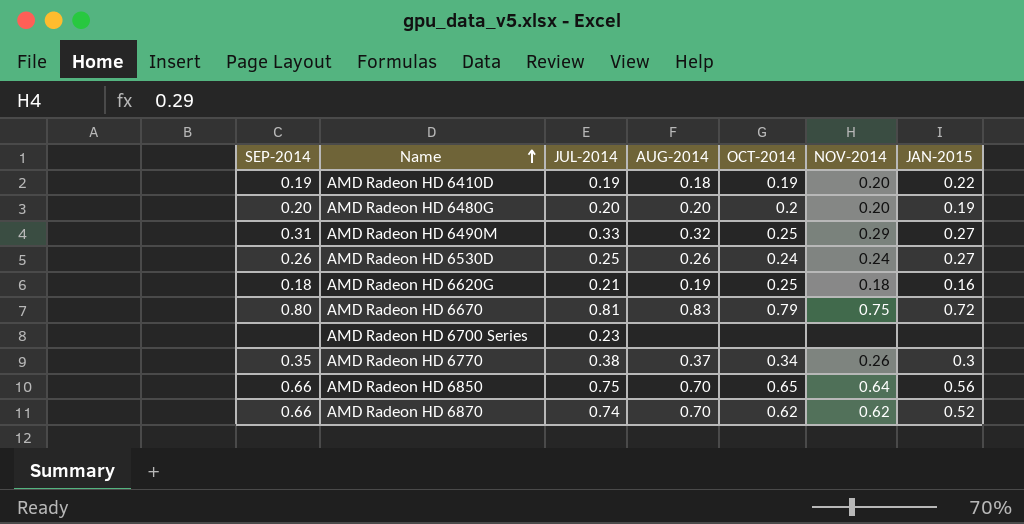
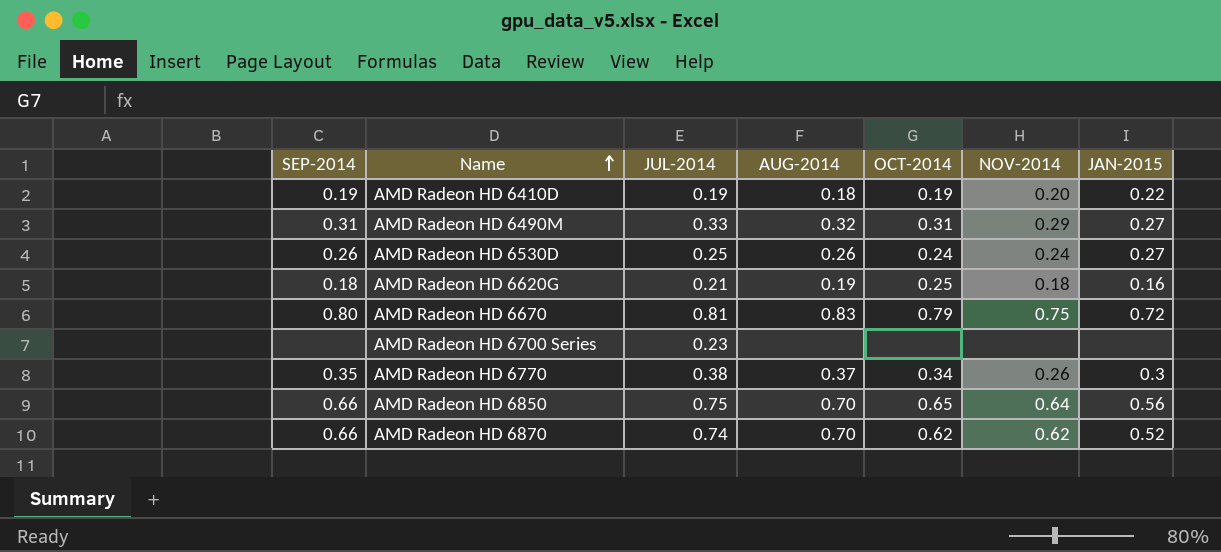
row AMD Radeon HD 6480G: 0.20 | 0.20 | 0.20 | 0.2 | 0.20 | 0.19 -> none
AMD Radeon HD 6490M | OCT-2014: 0.25 -> 0.31

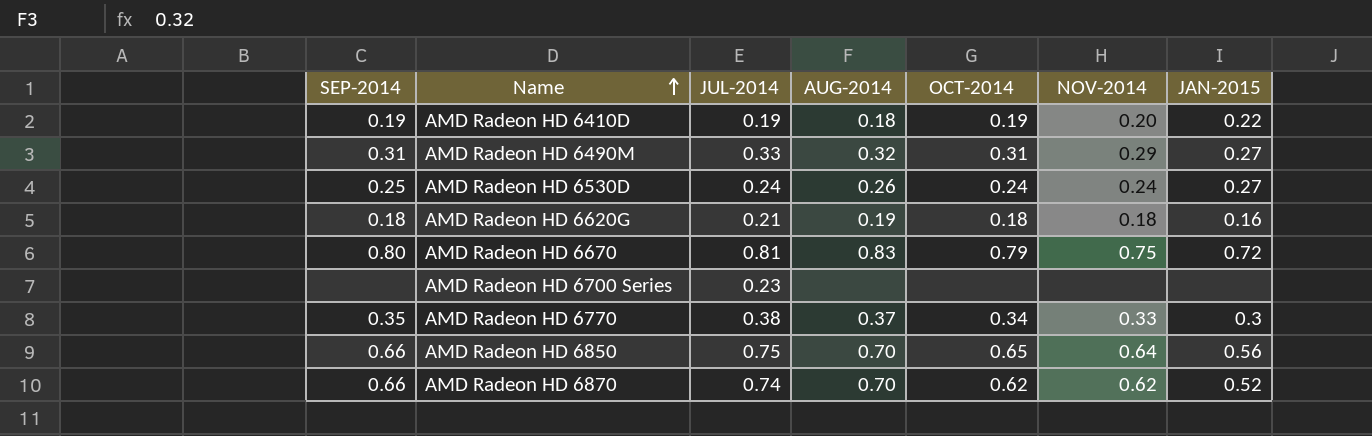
AMD Radeon HD 6530D | SEP-2014: 0.26 -> 0.25
AMD Radeon HD 6530D | JUL-2014: 0.25 -> 0.24
AMD Radeon HD 6620G | OCT-2014: 0.25 -> 0.18
AMD Radeon HD 6770 | NOV-2014: 0.26 -> 0.33

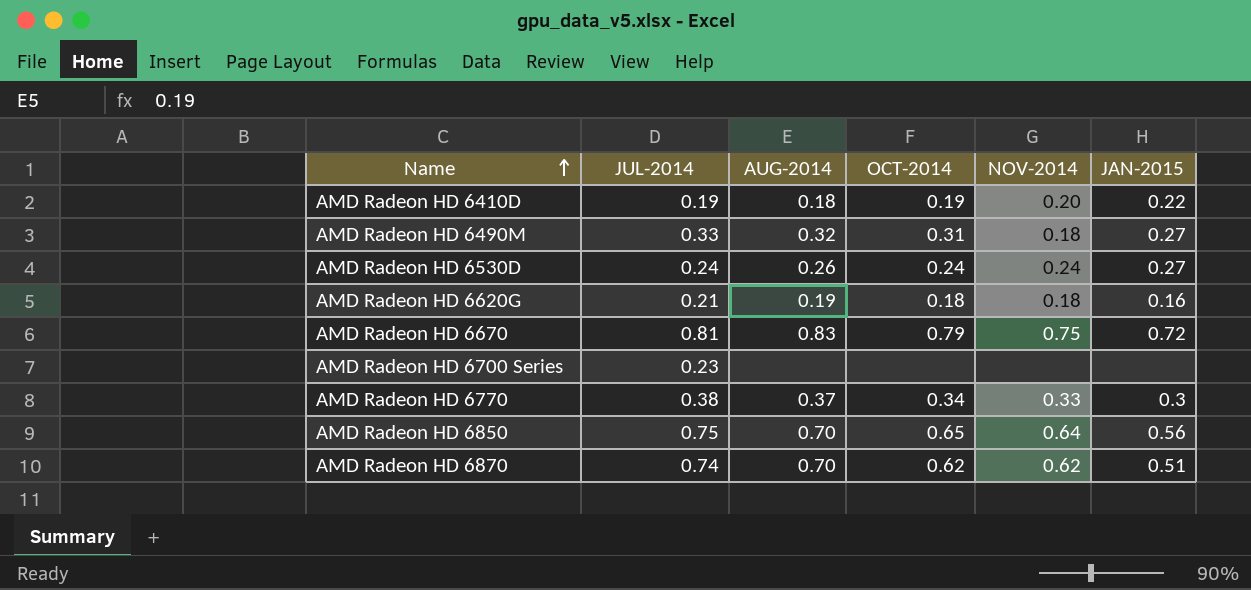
column SEP-2014 | position: 1 -> none
AMD Radeon HD 6490M | NOV-2014: 0.29 -> 0.18
AMD Radeon HD 6870 | JAN-2015: 0.52 -> 0.51

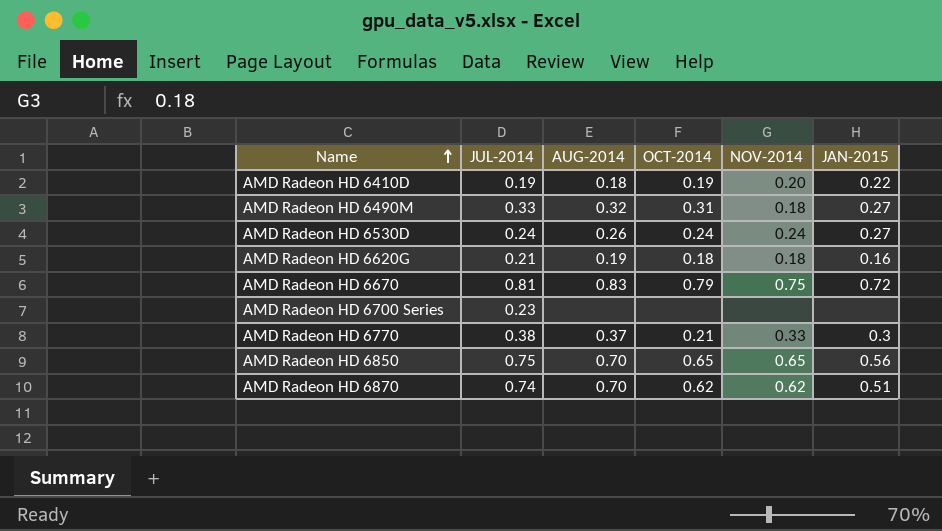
AMD Radeon HD 6770 | OCT-2014: 0.34 -> 0.21
AMD Radeon HD 6850 | NOV-2014: 0.64 -> 0.65

